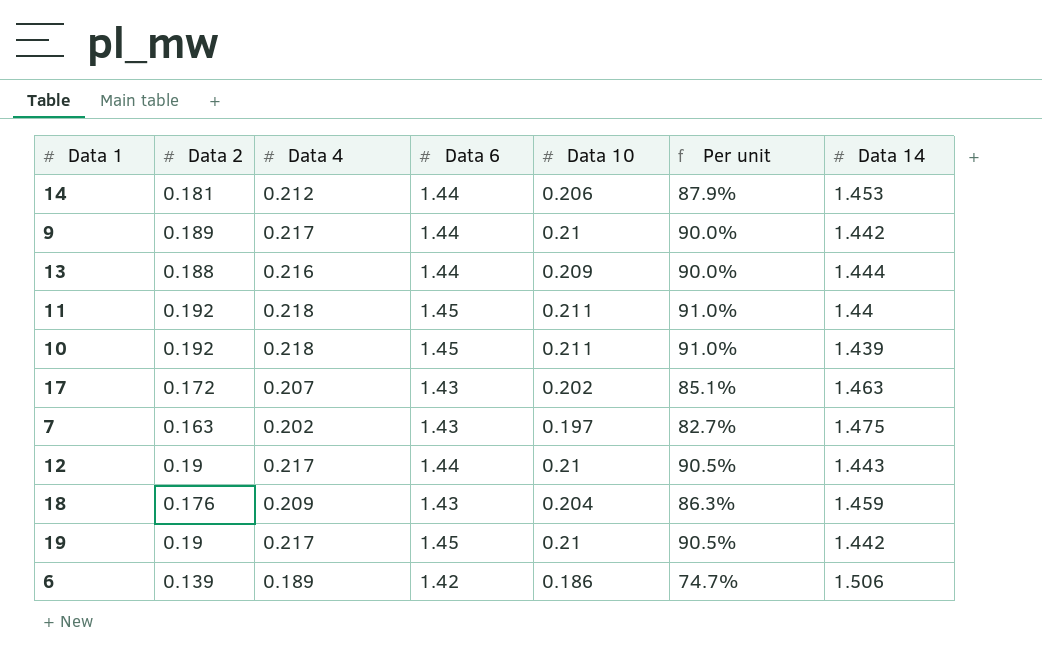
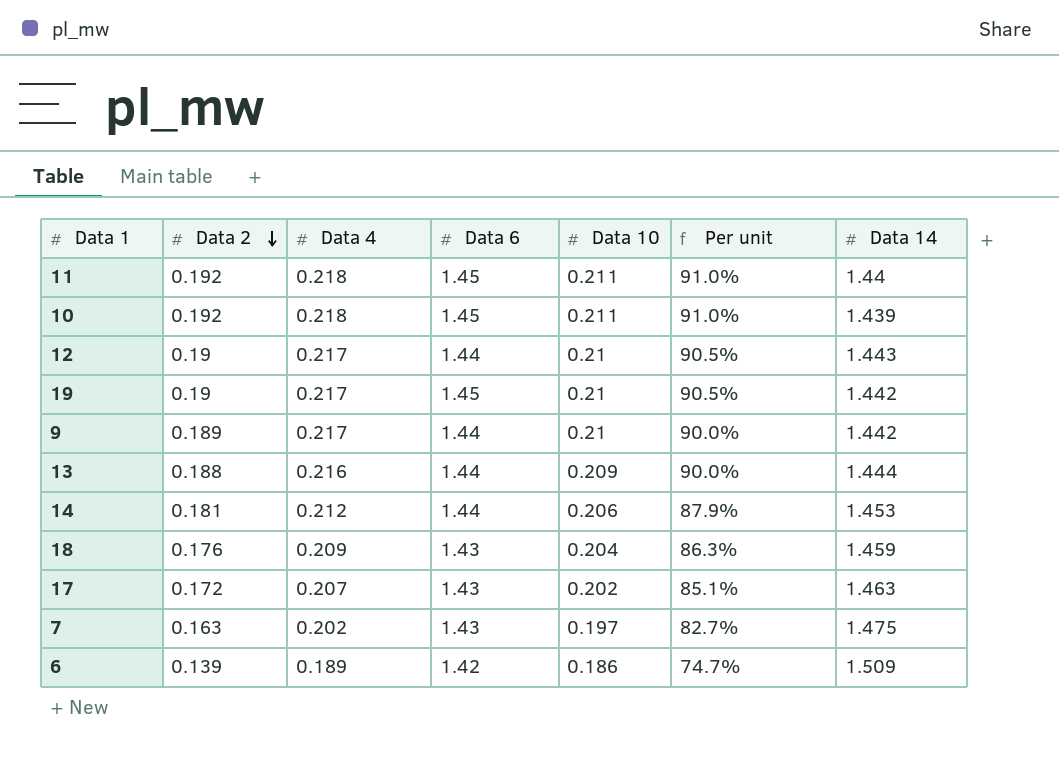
row order: none -> Data 2 descending
6 | Data 14: 1.506 -> 1.509

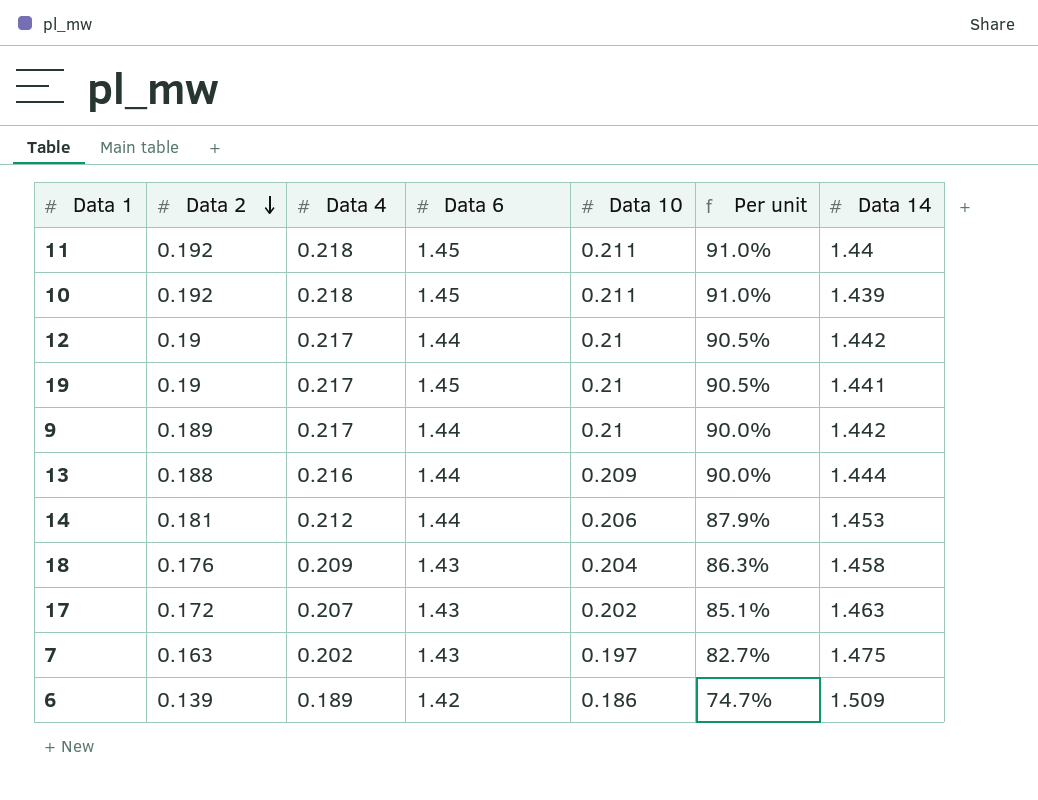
12 | Data 14: 1.443 -> 1.442
19 | Data 14: 1.442 -> 1.441
18 | Data 14: 1.459 -> 1.458

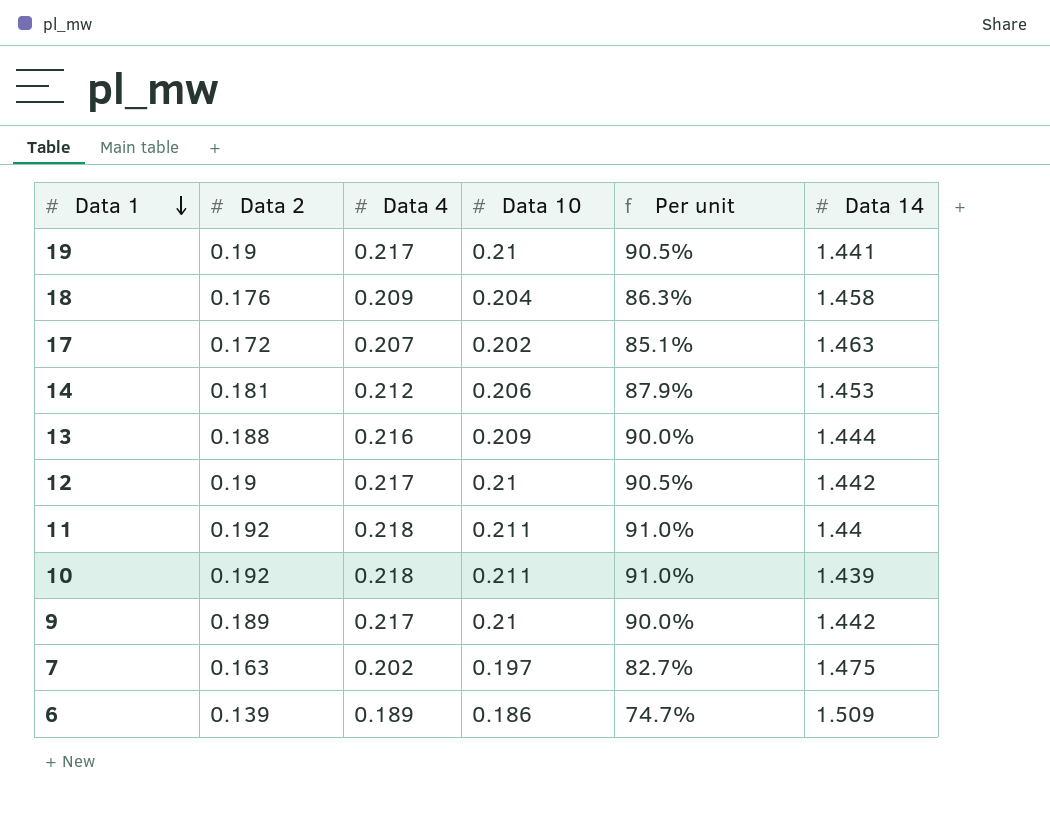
row order: Data 2 descending -> Data 1 descending
column Data 6 | position: 4 -> none

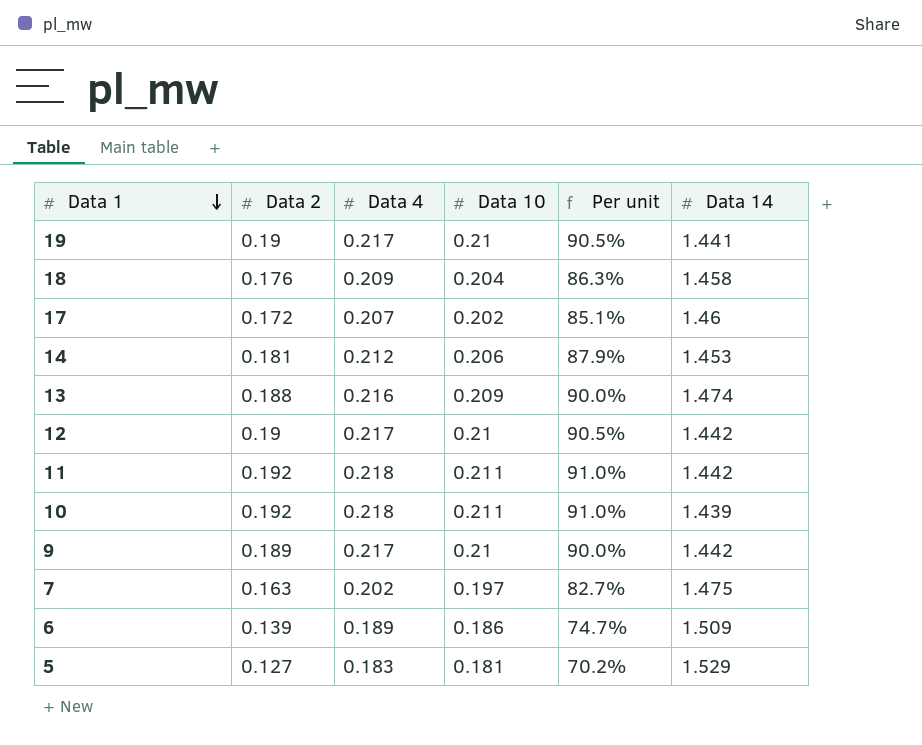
17 | Data 14: 1.463 -> 1.46
13 | Data 14: 1.444 -> 1.474
11 | Data 14: 1.44 -> 1.442
row 5: none -> 0.127 | 0.183 | 0.181 | 70.2% | 1.529

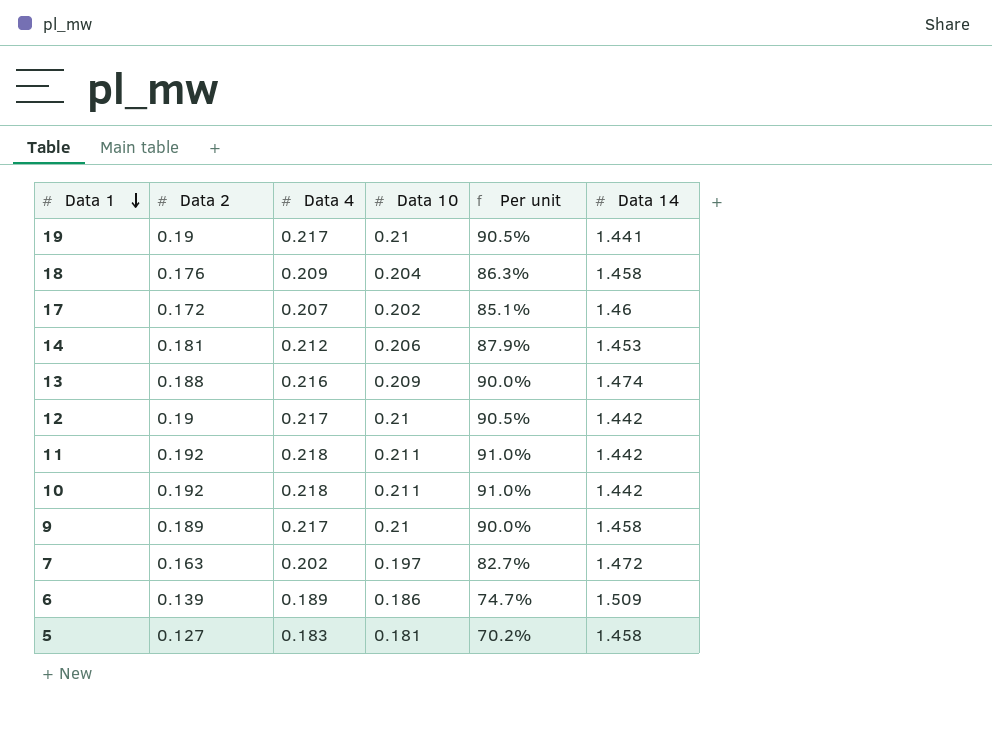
10 | Data 14: 1.439 -> 1.442
9 | Data 14: 1.442 -> 1.458
7 | Data 14: 1.475 -> 1.472
5 | Data 14: 1.529 -> 1.458

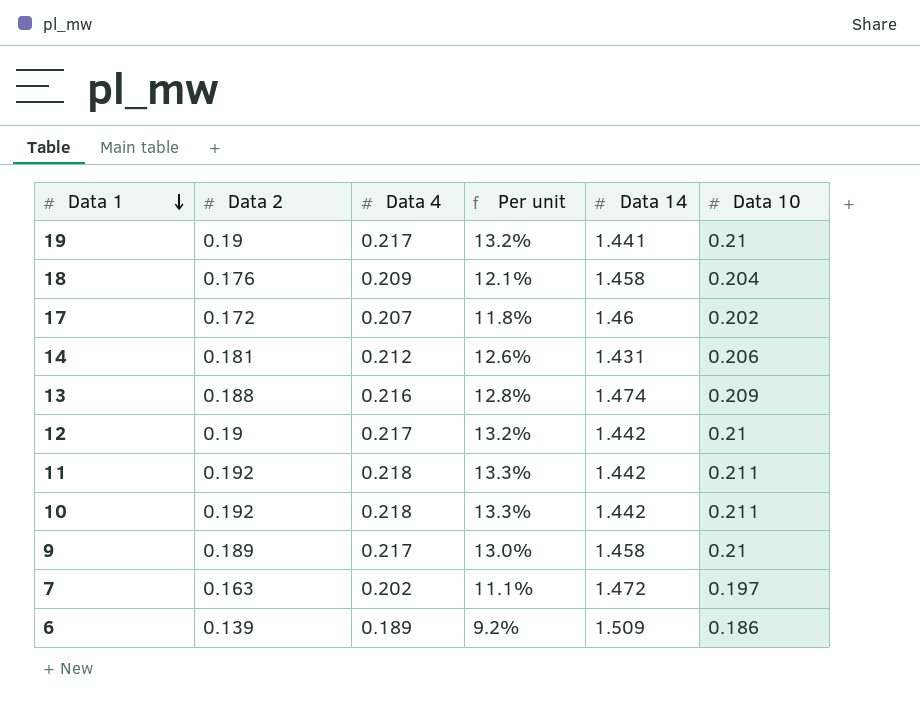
column Per unit | formula: [Data 2] / [Data 10] -> [Data 2] / [Data 14]
column Data 10 | position: 4 -> 6
row 5: 0.127 | 0.183 | 0.181 | 70.2% | 1.458 -> none
14 | Data 14: 1.453 -> 1.431

